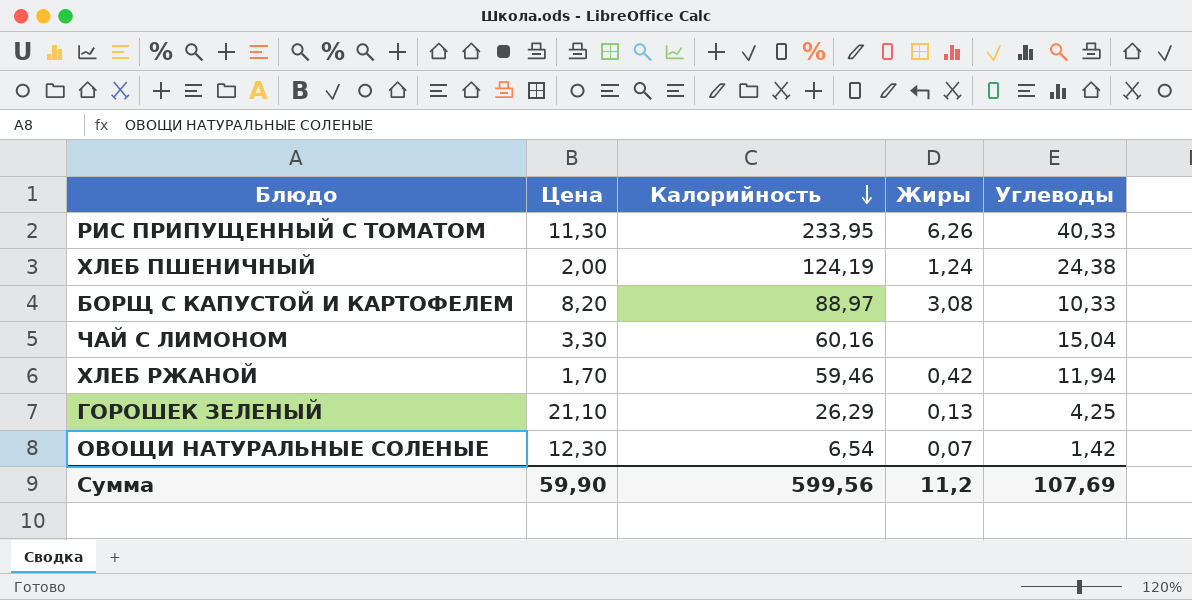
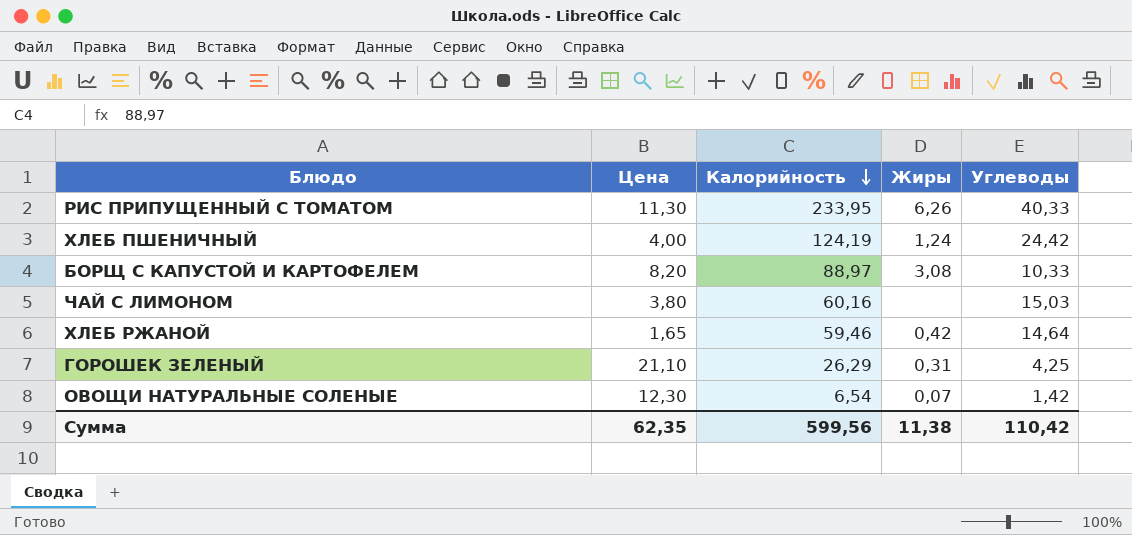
ХЛЕБ ПШЕНИЧНЫЙ | Цена: 2,00 -> 4,00
ХЛЕБ ПШЕНИЧНЫЙ | Углеводы: 24,38 -> 24,42
ЧАЙ С ЛИМОНОМ | Цена: 3,30 -> 3,80
ЧАЙ С ЛИМОНОМ | Углеводы: 15,04 -> 15,03
ХЛЕБ РЖАНОЙ | Цена: 1,70 -> 1,65
ХЛЕБ РЖАНОЙ | Углеводы: 11,94 -> 14,64
ГОРОШЕК ЗЕЛЕНЫЙ | Жиры: 0,13 -> 0,31
Сумма | Цена: 59,90 -> 62,35
Сумма | Жиры: 11,2 -> 11,38
Сумма | Углеводы: 107,69 -> 110,42

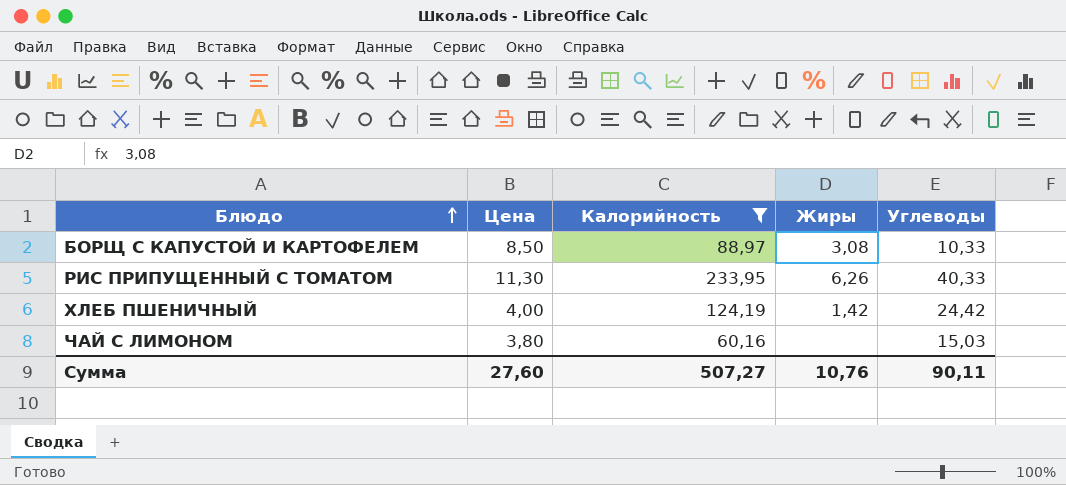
filter: none -> Калорийность >= 60,16
row order: Калорийность descending -> Блюдо ascending
БОРЩ С КАПУСТОЙ И КАРТОФЕЛЕМ | Цена: 8,20 -> 8,50
ХЛЕБ ПШЕНИЧНЫЙ | Жиры: 1,24 -> 1,42
Сумма | Цена: 62,35 -> 27,60
Сумма | Калорийность: 599,56 -> 507,27
Сумма | Жиры: 11,38 -> 10,76
Сумма | Углеводы: 110,42 -> 90,11

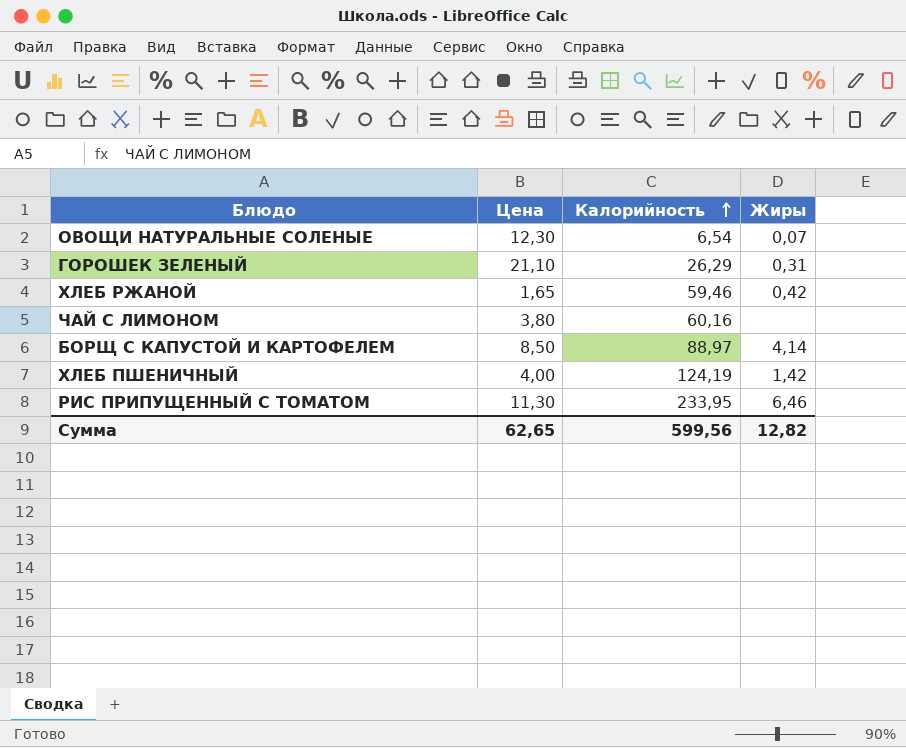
filter: Калорийность >= 60,16 -> none
row order: Блюдо ascending -> Калорийность ascending
column Углеводы | position: 5 -> none
БОРЩ С КАПУСТОЙ И КАРТОФЕЛЕМ | Жиры: 3,08 -> 4,14
РИС ПРИПУЩЕННЫЙ С ТОМАТОМ | Жиры: 6,26 -> 6,46
Сумма | Цена: 27,60 -> 62,65
Сумма | Калорийность: 507,27 -> 599,56
Сумма | Жиры: 10,76 -> 12,82

